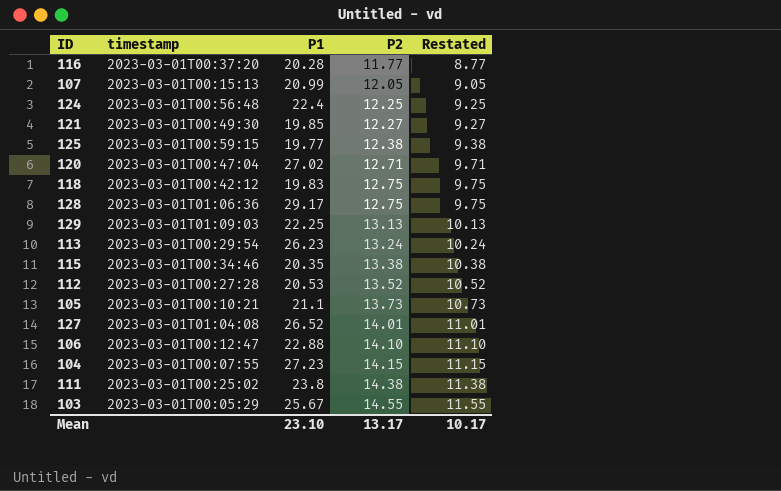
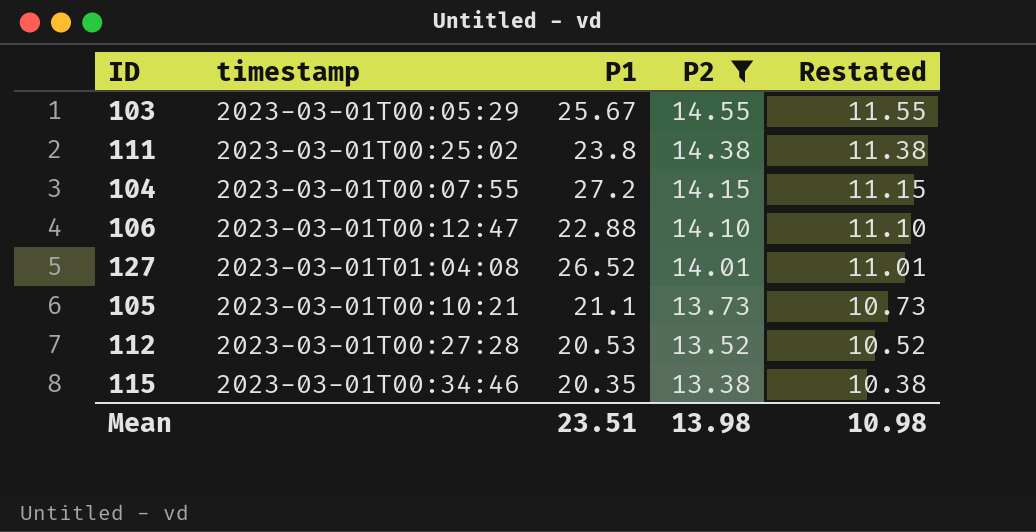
filter: none -> P2 >= 13.38
row order: P2 ascending -> P2 descending
104 | P1: 27.23 -> 27.2
Mean | P1: 23.10 -> 23.51
Mean | P2: 13.17 -> 13.98
Mean | Restated: 10.17 -> 10.98

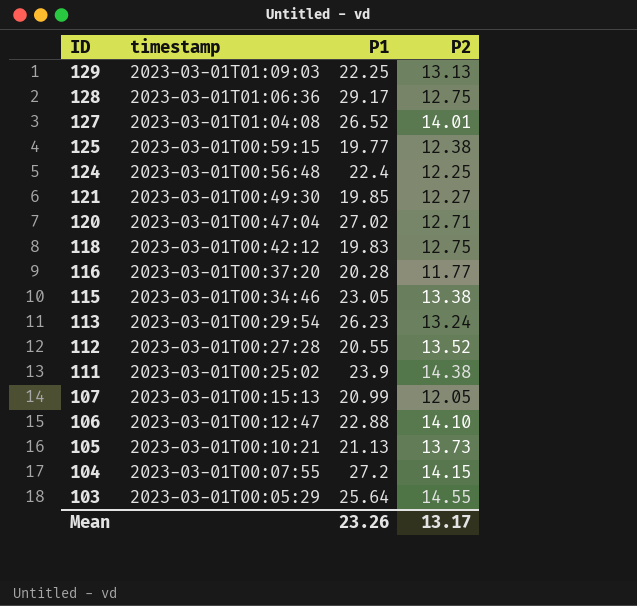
filter: P2 >= 13.38 -> none
row order: P2 descending -> ID descending
column Restated | formula: [P2] - 3 -> none
115 | P1: 20.35 -> 23.05
112 | P1: 20.53 -> 20.55
111 | P1: 23.8 -> 23.9
105 | P1: 21.1 -> 21.13
103 | P1: 25.67 -> 25.64
Mean | P1: 23.51 -> 23.26
Mean | P2: 13.98 -> 13.17

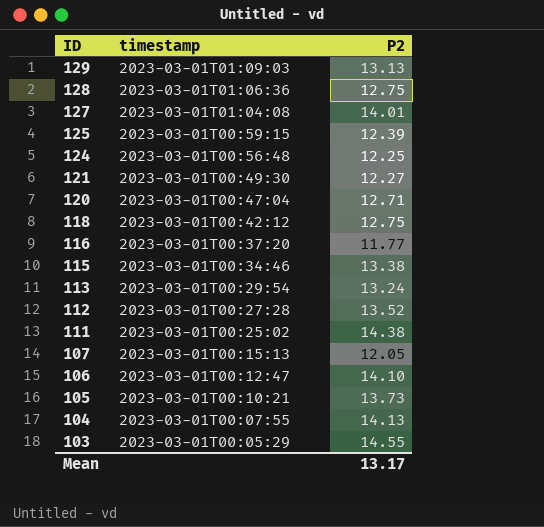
column P1 | position: 3 -> none
125 | P2: 12.38 -> 12.39
104 | P2: 14.15 -> 14.13

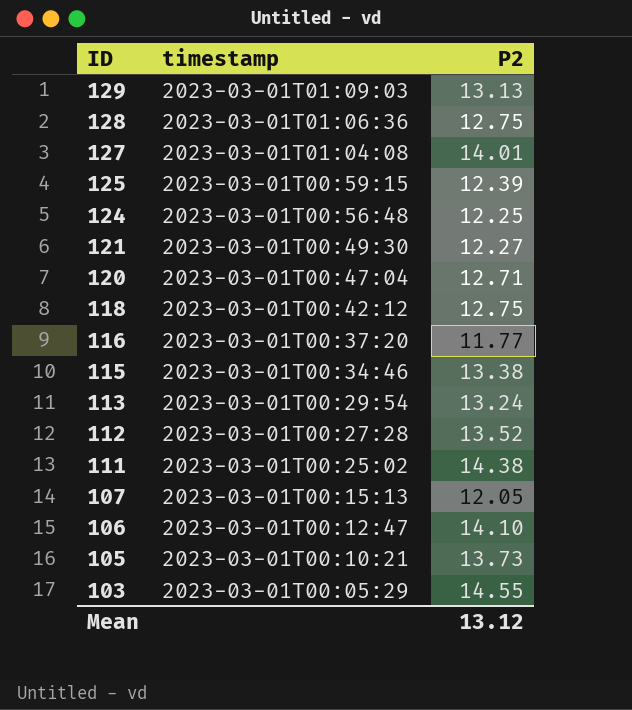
row 104: 2023-03-01T00:07:55 | 14.13 -> none
Mean | P2: 13.17 -> 13.12

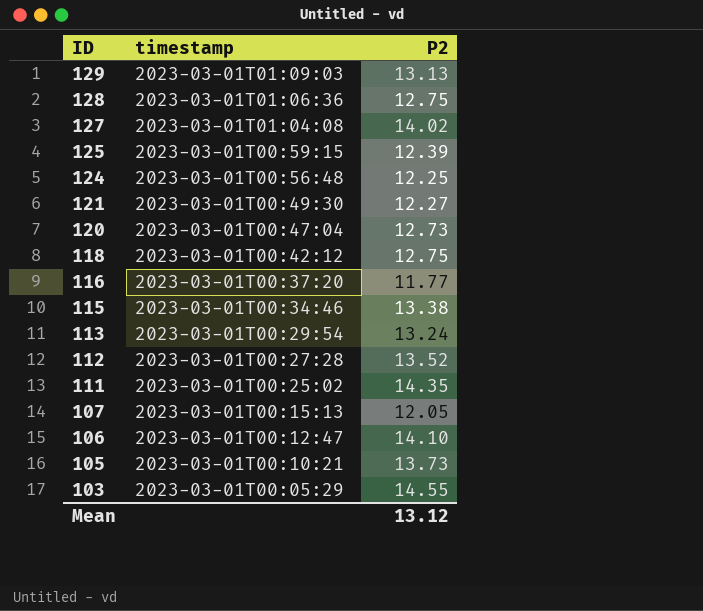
127 | P2: 14.01 -> 14.02
120 | P2: 12.71 -> 12.73
111 | P2: 14.38 -> 14.35

